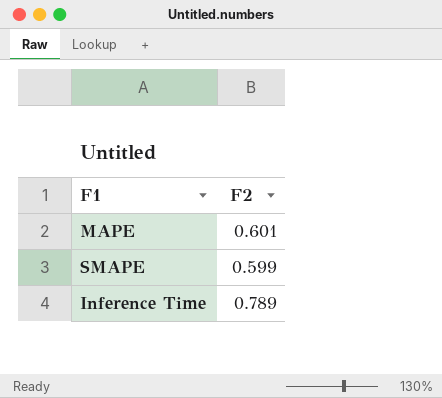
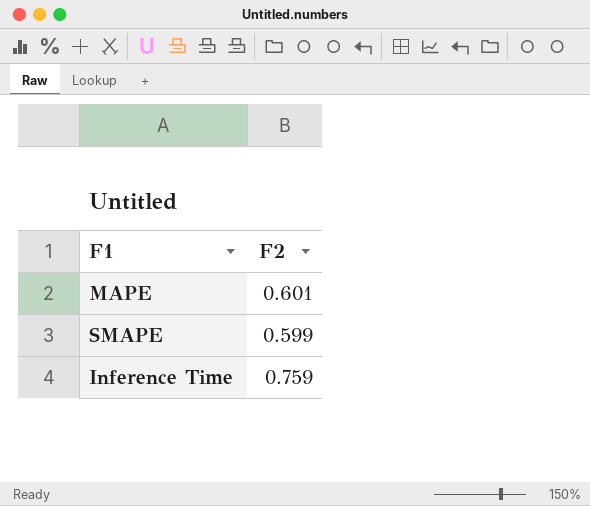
Inference Time | F2: 0.789 -> 0.759

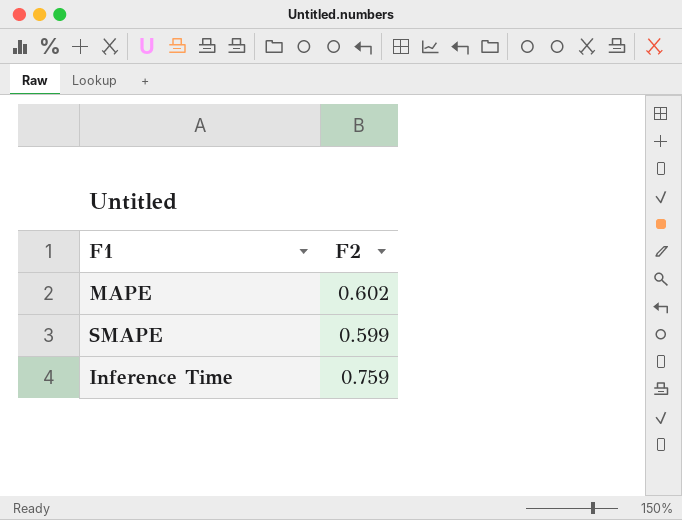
MAPE | F2: 0.601 -> 0.602

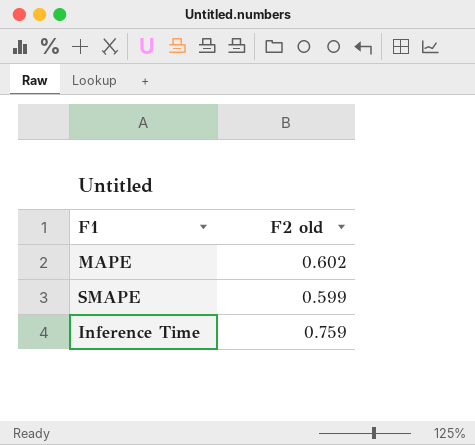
column name: F2 -> F2 old

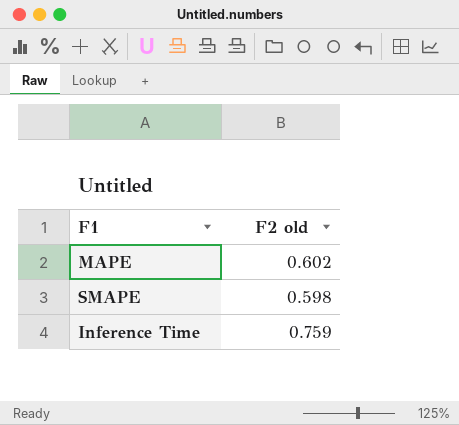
SMAPE | F2 old: 0.599 -> 0.598

